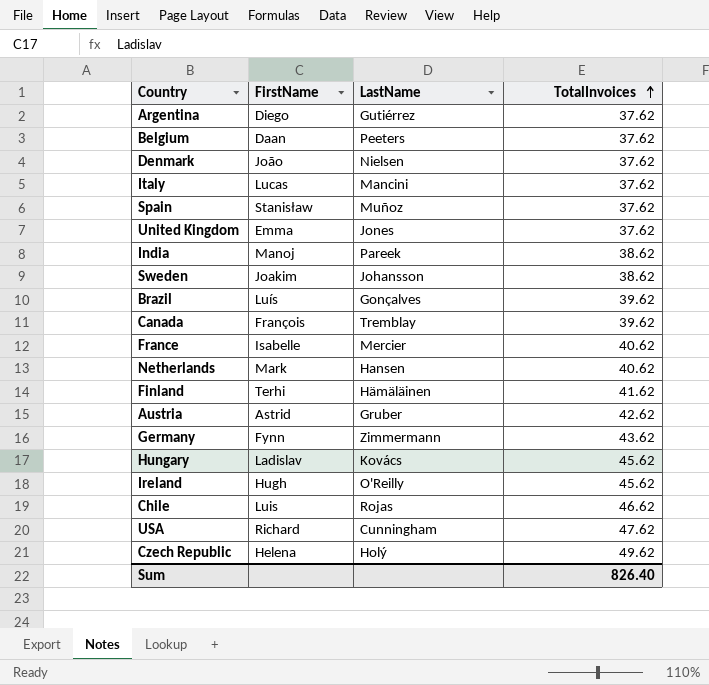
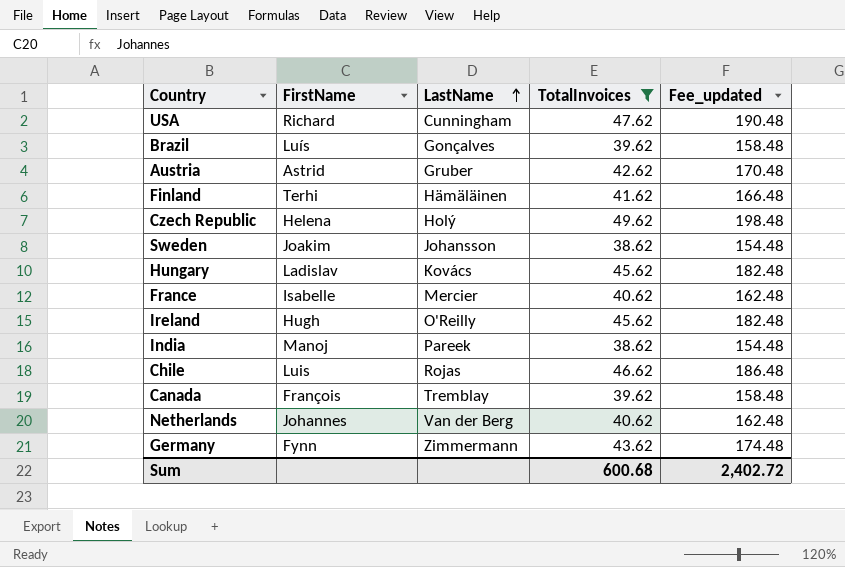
filter: none -> TotalInvoices != 37.62
row order: TotalInvoices ascending -> LastName ascending
column Fee_updated | formula: none -> [TotalInvoices] * 4
Netherlands | FirstName: Mark -> Johannes
Netherlands | LastName: Hansen -> Van der Berg
Sum | TotalInvoices: 826.40 -> 600.68

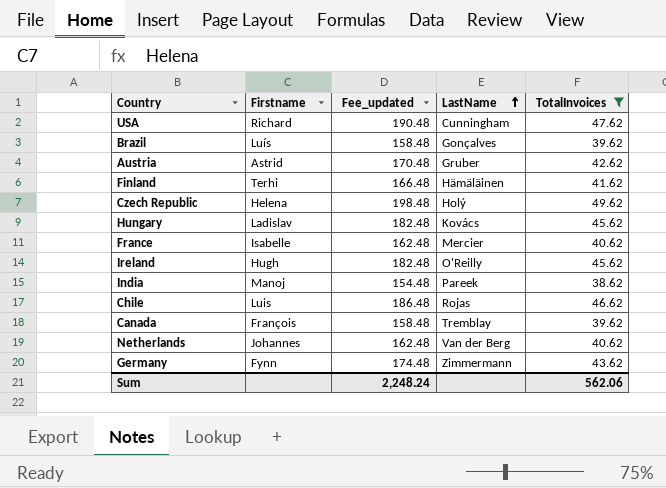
column name: FirstName -> Firstname
column Fee_updated | position: 5 -> 3
row Sweden: Joakim | Johansson | 38.62 | 154.48 -> none
Sum | Fee_updated: 2,402.72 -> 2,248.24
Sum | TotalInvoices: 600.68 -> 562.06

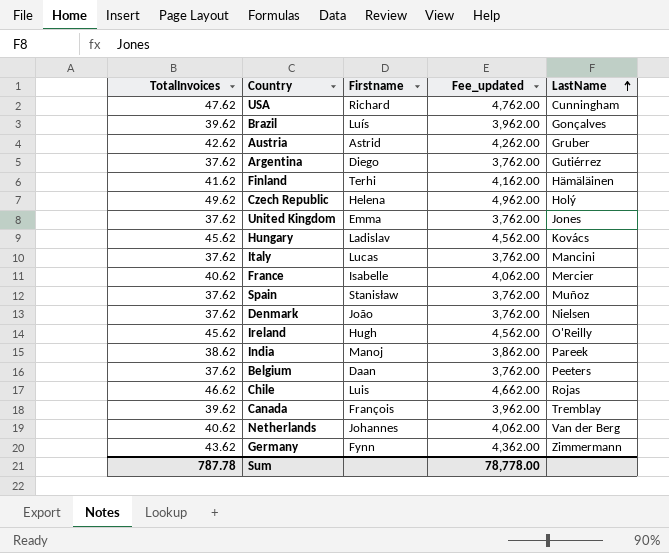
filter: TotalInvoices != 37.62 -> none
column TotalInvoices | position: 5 -> 1
column Fee_updated | formula: [TotalInvoices] * 4 -> [TotalInvoices] * 100
Sum | TotalInvoices: 562.06 -> 787.78
Sum | Fee_updated: 2,248.24 -> 78,778.00

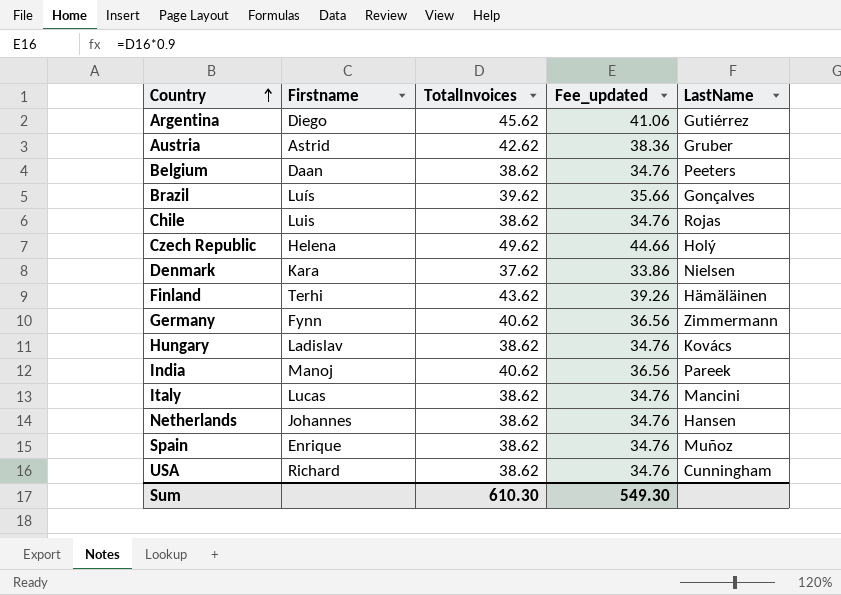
row order: LastName ascending -> Country ascending
column TotalInvoices | position: 1 -> 3
column Fee_updated | formula: [TotalInvoices] * 100 -> [TotalInvoices] * 0.9
row United Kingdom: 37.62 | Emma | 3,762.00 | Jones -> none
row France: 40.62 | Isabelle | 4,062.00 | Mercier -> none
row Ireland: 45.62 | Hugh | 4,562.00 | O'Reilly -> none
row Canada: 39.62 | François | 3,962.00 | Tremblay -> none
Argentina | TotalInvoices: 37.62 -> 45.62
Belgium | TotalInvoices: 37.62 -> 38.62
Chile | TotalInvoices: 46.62 -> 38.62
Denmark | Firstname: João -> Kara
Finland | TotalInvoices: 41.62 -> 43.62
Germany | TotalInvoices: 43.62 -> 40.62
Hungary | TotalInvoices: 45.62 -> 38.62
India | TotalInvoices: 38.62 -> 40.62
Italy | TotalInvoices: 37.62 -> 38.62
Netherlands | TotalInvoices: 40.62 -> 38.62
Netherlands | LastName: Van der Berg -> Hansen
Spain | Firstname: Stanisław -> Enrique
Spain | TotalInvoices: 37.62 -> 38.62
USA | TotalInvoices: 47.62 -> 38.62
Sum | TotalInvoices: 787.78 -> 610.30
Sum | Fee_updated: 78,778.00 -> 549.30

